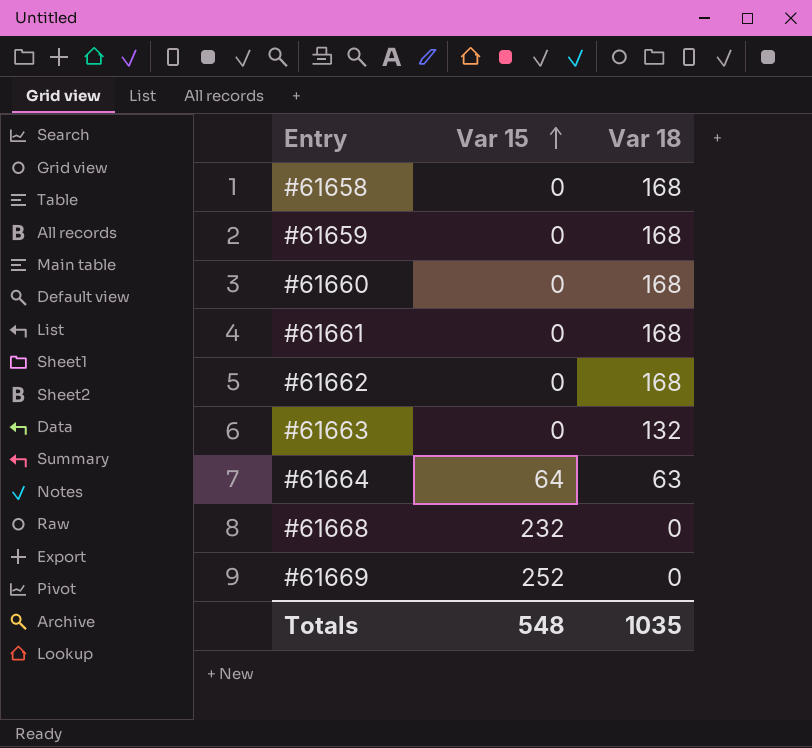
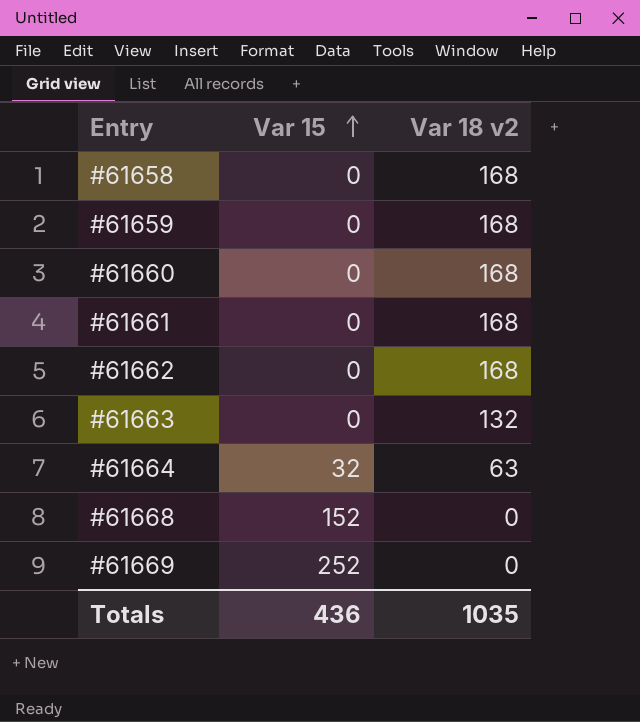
column name: Var 18 -> Var 18 v2
#61664 | Var 15: 64 -> 32
#61668 | Var 15: 232 -> 152
Totals | Var 15: 548 -> 436

